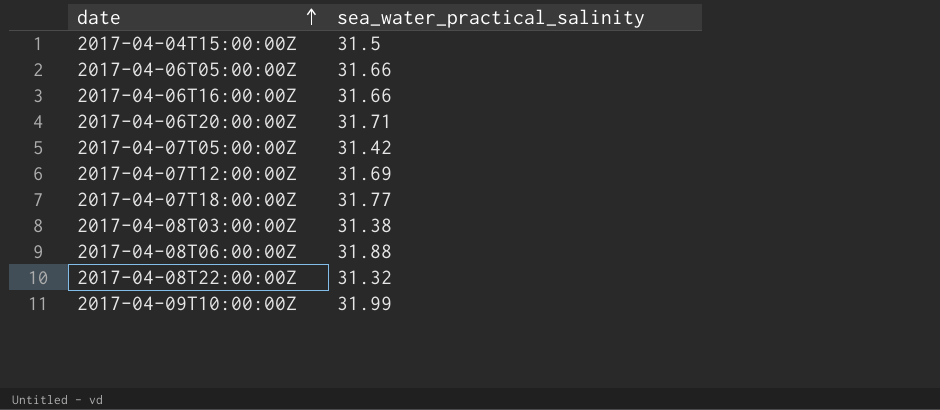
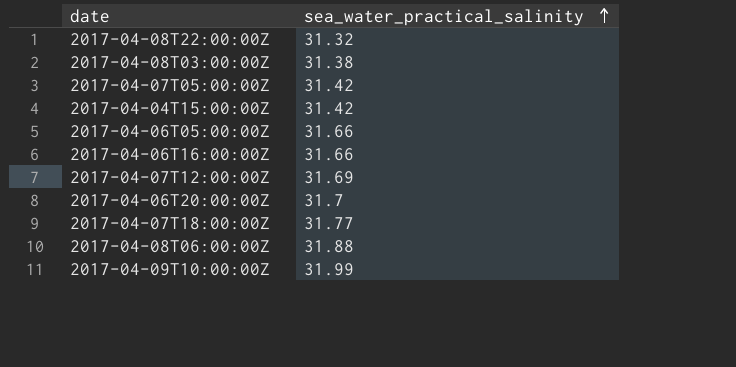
row order: date ascending -> sea_water_practical_salinity ascending
2017-04-04T15:00:00Z | sea_water_practical_salinity: 31.5 -> 31.42
2017-04-06T20:00:00Z | sea_water_practical_salinity: 31.71 -> 31.7

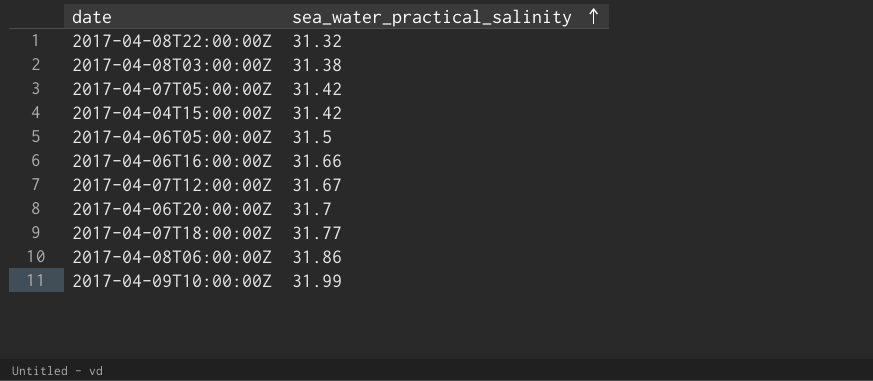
2017-04-06T05:00:00Z | sea_water_practical_salinity: 31.66 -> 31.5
2017-04-07T12:00:00Z | sea_water_practical_salinity: 31.69 -> 31.67
2017-04-08T06:00:00Z | sea_water_practical_salinity: 31.88 -> 31.86

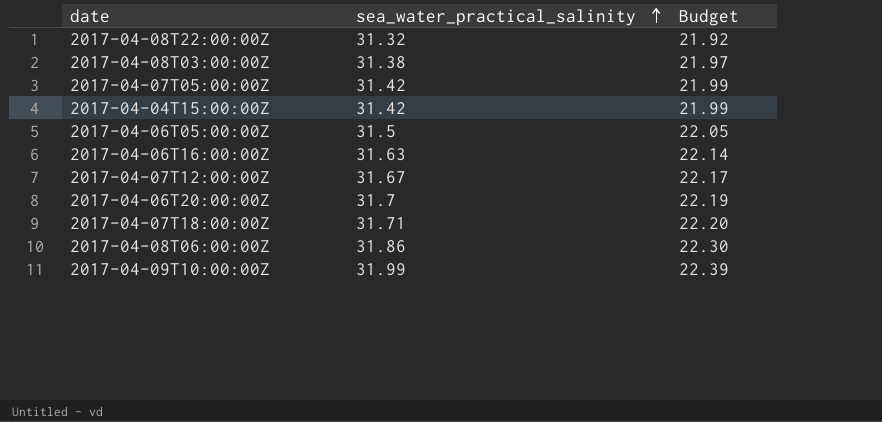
column Budget | formula: none -> [sea_water_practical_salinity] * 0.7
2017-04-06T16:00:00Z | sea_water_practical_salinity: 31.66 -> 31.63
2017-04-07T18:00:00Z | sea_water_practical_salinity: 31.77 -> 31.71

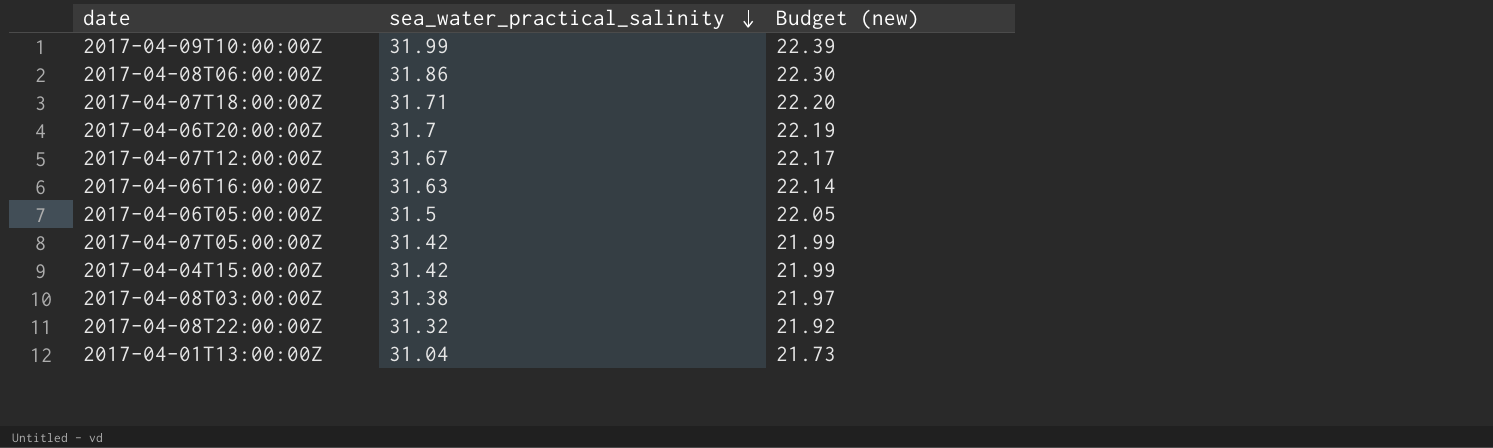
row order: sea_water_practical_salinity ascending -> sea_water_practical_salinity descending
column name: Budget -> Budget (new)
row 2017-04-01T13:00:00Z: none -> 31.04 | 21.73

